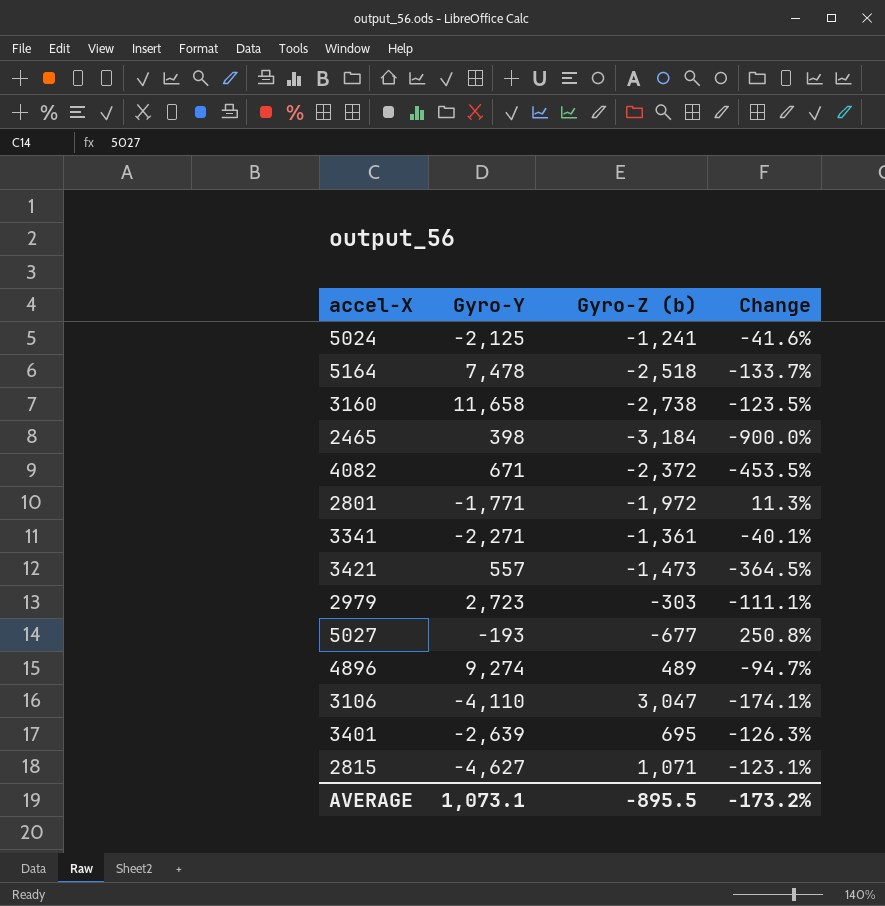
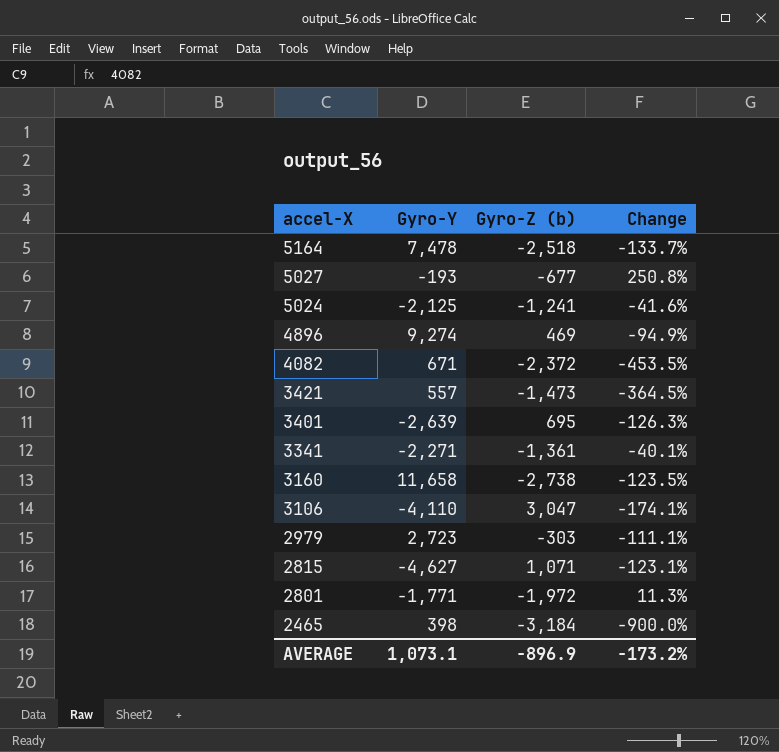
row order: none -> accel-X descending
4896 | Gyro-Z (b): 489 -> 469
4896 | Change: -94.7% -> -94.9%
AVERAGE | Gyro-Z (b): -895.5 -> -896.9

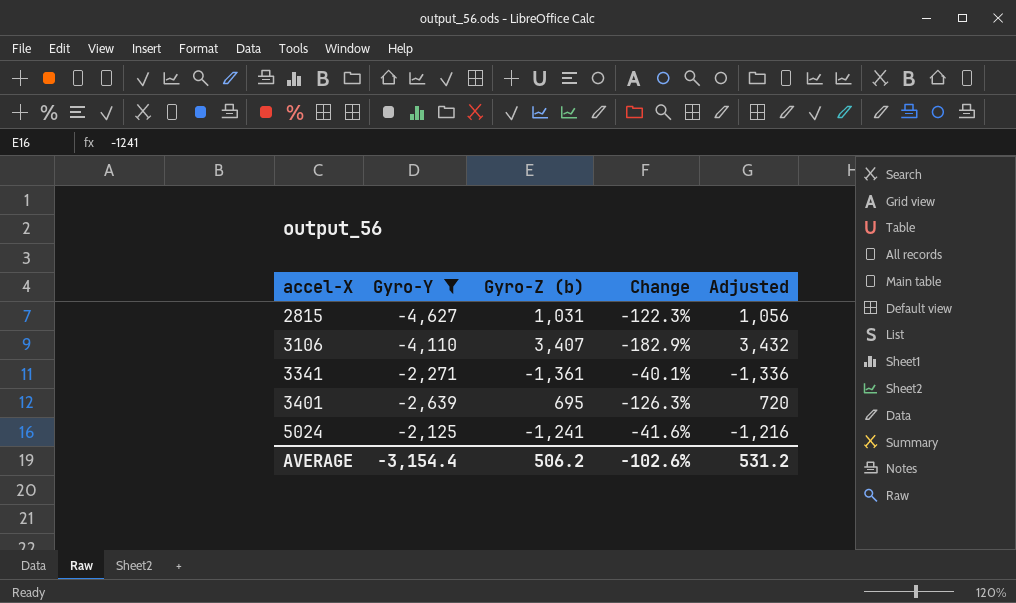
filter: none -> Gyro-Y <= -2,125
row order: accel-X descending -> accel-X ascending
column Adjusted | formula: none -> [Gyro-Z (b)] + 25
2815 | Gyro-Z (b): 1,071 -> 1,031
2815 | Change: -123.1% -> -122.3%
3106 | Gyro-Z (b): 3,047 -> 3,407
3106 | Change: -174.1% -> -182.9%
AVERAGE | Gyro-Y: 1,073.1 -> -3,154.4
AVERAGE | Gyro-Z (b): -896.9 -> 506.2
AVERAGE | Change: -173.2% -> -102.6%

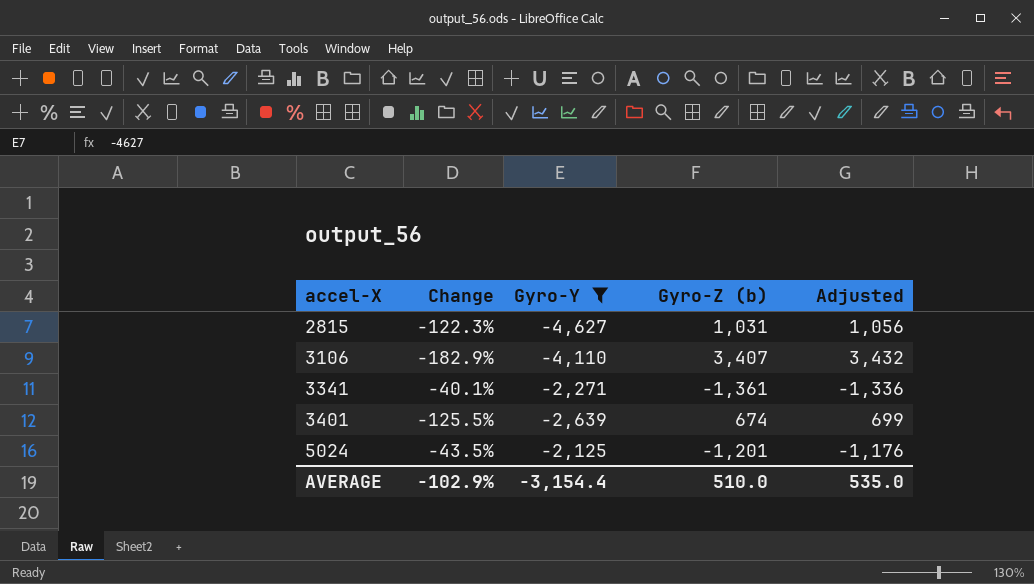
column Change | position: 4 -> 2
3401 | Change: -126.3% -> -125.5%
3401 | Gyro-Z (b): 695 -> 674
3401 | Adjusted: 720 -> 699
5024 | Change: -41.6% -> -43.5%
5024 | Gyro-Z (b): -1,241 -> -1,201
5024 | Adjusted: -1,216 -> -1,176
AVERAGE | Change: -102.6% -> -102.9%
AVERAGE | Gyro-Z (b): 506.2 -> 510.0
AVERAGE | Adjusted: 531.2 -> 535.0

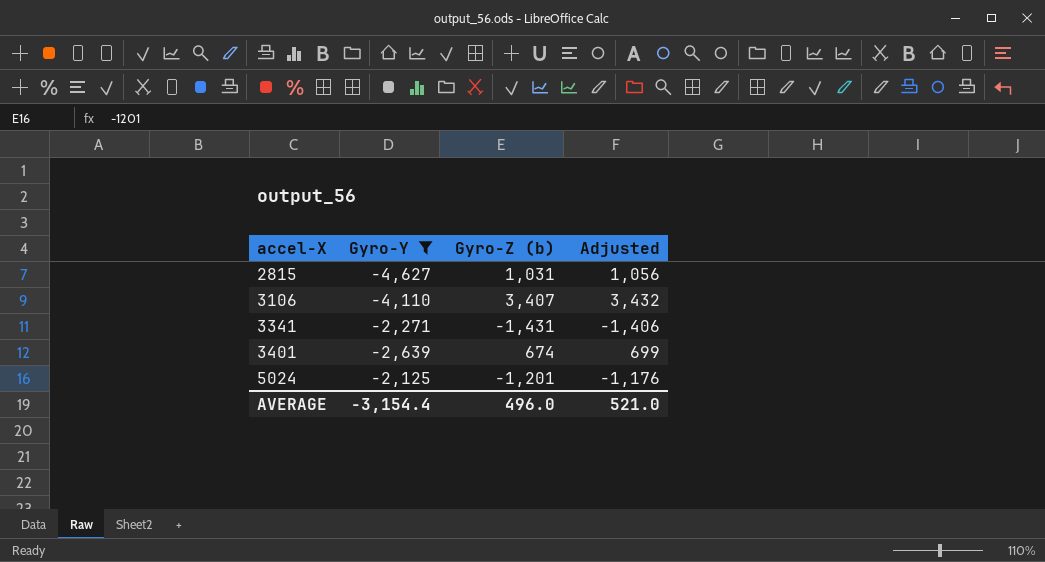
column Change | formula: ([Gyro-Z (b)] - [Gyro-Y]) / [Gyro-Y] -> none
3341 | Gyro-Z (b): -1,361 -> -1,431
3341 | Adjusted: -1,336 -> -1,406
AVERAGE | Gyro-Z (b): 510.0 -> 496.0
AVERAGE | Adjusted: 535.0 -> 521.0

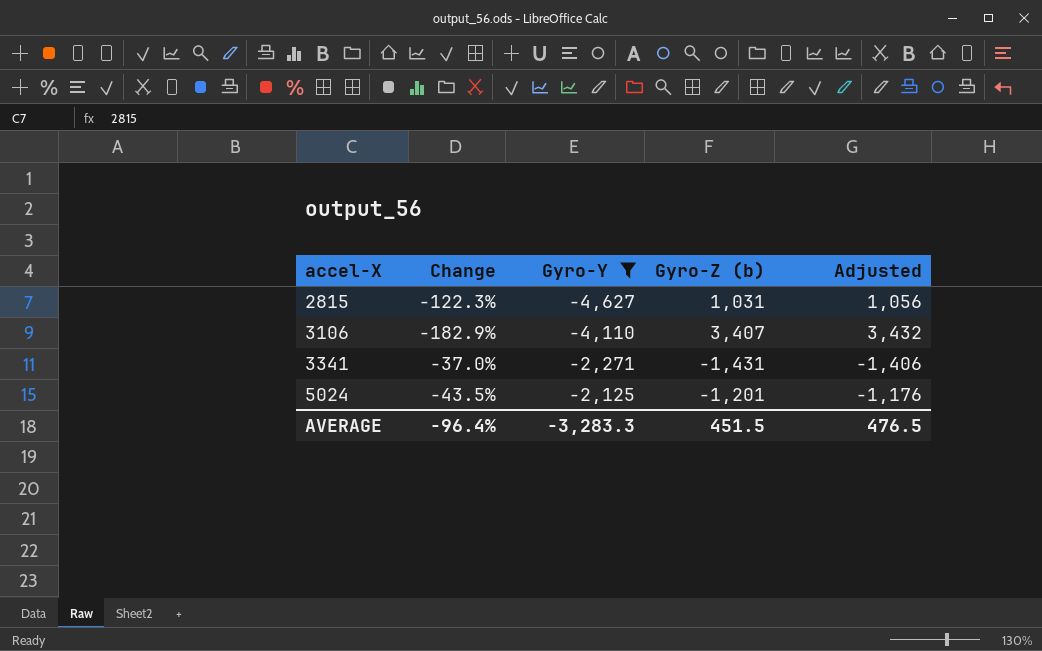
column Change | formula: none -> ([Gyro-Z (b)] - [Gyro-Y]) / [Gyro-Y]
row 3401: -2,639 | 674 | 699 -> none
AVERAGE | Gyro-Y: -3,154.4 -> -3,283.3
AVERAGE | Gyro-Z (b): 496.0 -> 451.5
AVERAGE | Adjusted: 521.0 -> 476.5

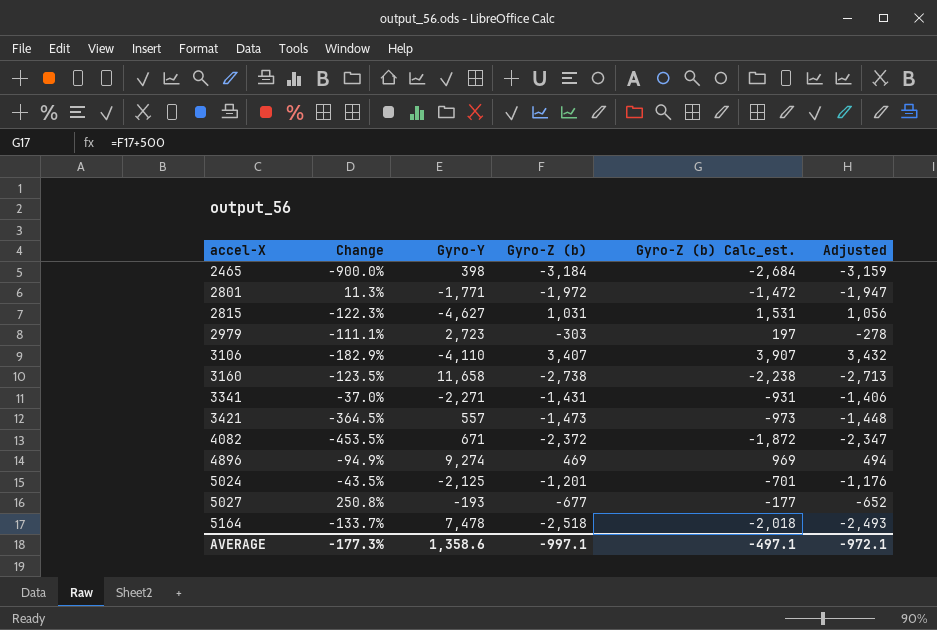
filter: Gyro-Y <= -2,125 -> none
column Gyro-Z (b) Calc_est. | formula: none -> [Gyro-Z (b)] + 500
AVERAGE | Change: -96.4% -> -177.3%
AVERAGE | Gyro-Y: -3,283.3 -> 1,358.6
AVERAGE | Gyro-Z (b): 451.5 -> -997.1
AVERAGE | Adjusted: 476.5 -> -972.1

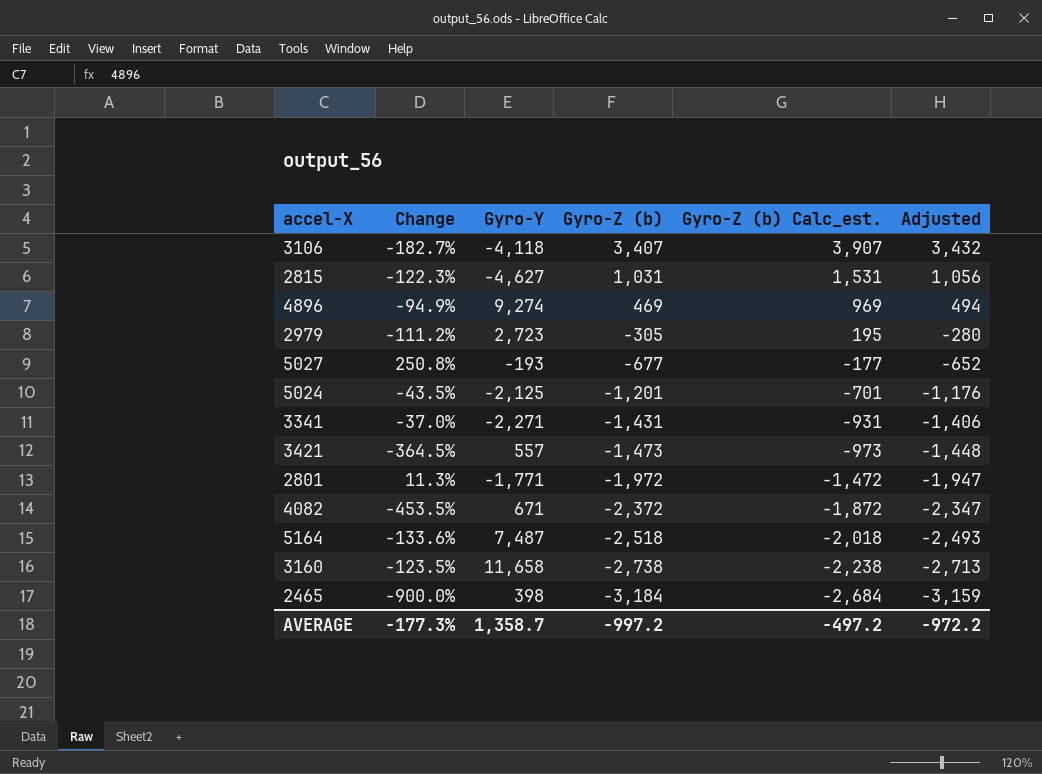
row order: accel-X ascending -> Gyro-Z (b) descending
3106 | Change: -182.9% -> -182.7%
3106 | Gyro-Y: -4,110 -> -4,118
2979 | Change: -111.1% -> -111.2%
2979 | Gyro-Z (b): -303 -> -305
2979 | Gyro-Z (b) Calc_est.: 197 -> 195
2979 | Adjusted: -278 -> -280
5164 | Change: -133.7% -> -133.6%
5164 | Gyro-Y: 7,478 -> 7,487
AVERAGE | Gyro-Y: 1,358.6 -> 1,358.7
AVERAGE | Gyro-Z (b): -997.1 -> -997.2
AVERAGE | Gyro-Z (b) Calc_est.: -497.1 -> -497.2
AVERAGE | Adjusted: -972.1 -> -972.2

